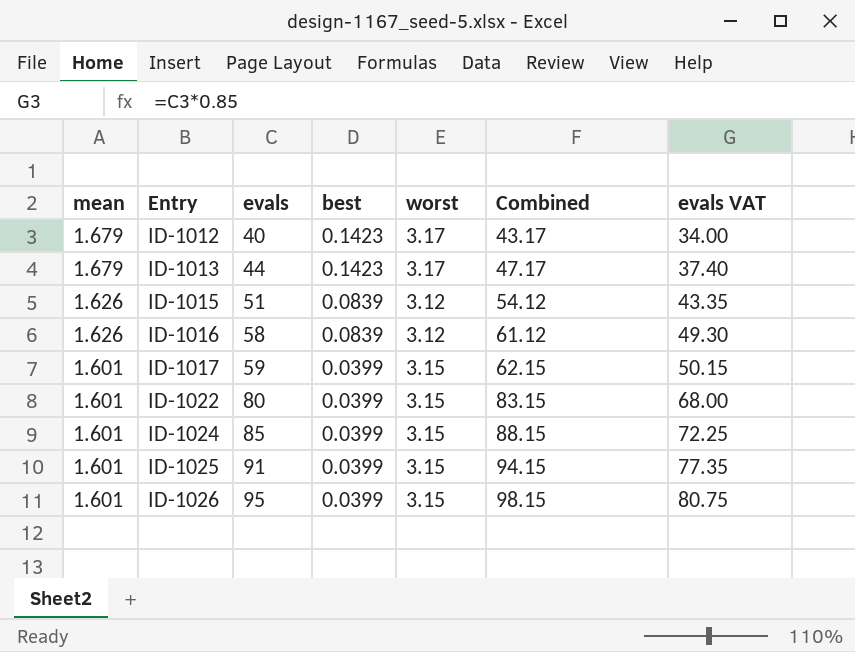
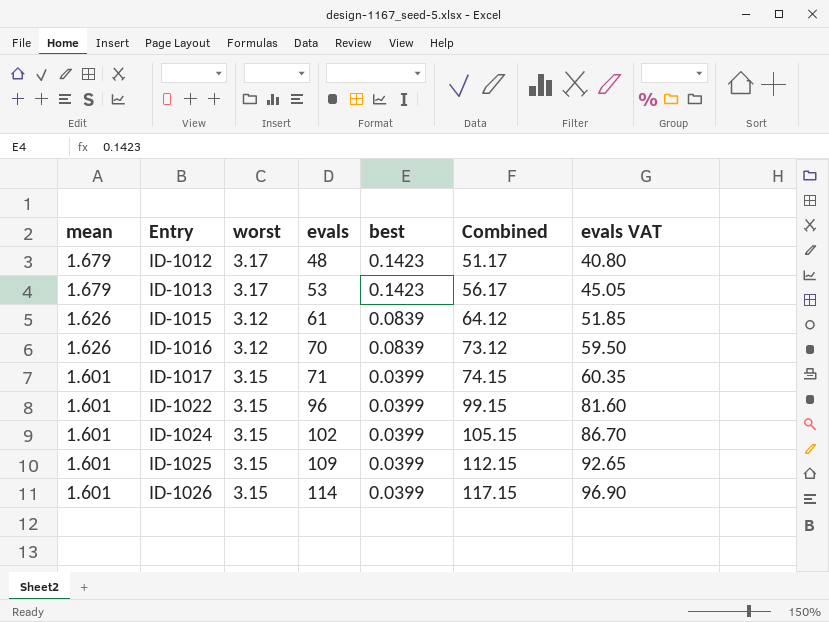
column worst | position: 5 -> 3
ID-1012 | evals: 40 -> 48
ID-1012 | Combined: 43.17 -> 51.17
ID-1012 | evals VAT: 34.00 -> 40.80
ID-1013 | evals: 44 -> 53
ID-1013 | Combined: 47.17 -> 56.17
ID-1013 | evals VAT: 37.40 -> 45.05
ID-1015 | evals: 51 -> 61
ID-1015 | Combined: 54.12 -> 64.12
ID-1015 | evals VAT: 43.35 -> 51.85
ID-1016 | evals: 58 -> 70
ID-1016 | Combined: 61.12 -> 73.12
ID-1016 | evals VAT: 49.30 -> 59.50
ID-1017 | evals: 59 -> 71
ID-1017 | Combined: 62.15 -> 74.15
ID-1017 | evals VAT: 50.15 -> 60.35
ID-1022 | evals: 80 -> 96
ID-1022 | Combined: 83.15 -> 99.15
ID-1022 | evals VAT: 68.00 -> 81.60
ID-1024 | evals: 85 -> 102
ID-1024 | Combined: 88.15 -> 105.15
ID-1024 | evals VAT: 72.25 -> 86.70
ID-1025 | evals: 91 -> 109
ID-1025 | Combined: 94.15 -> 112.15
ID-1025 | evals VAT: 77.35 -> 92.65
ID-1026 | evals: 95 -> 114
ID-1026 | Combined: 98.15 -> 117.15
ID-1026 | evals VAT: 80.75 -> 96.90

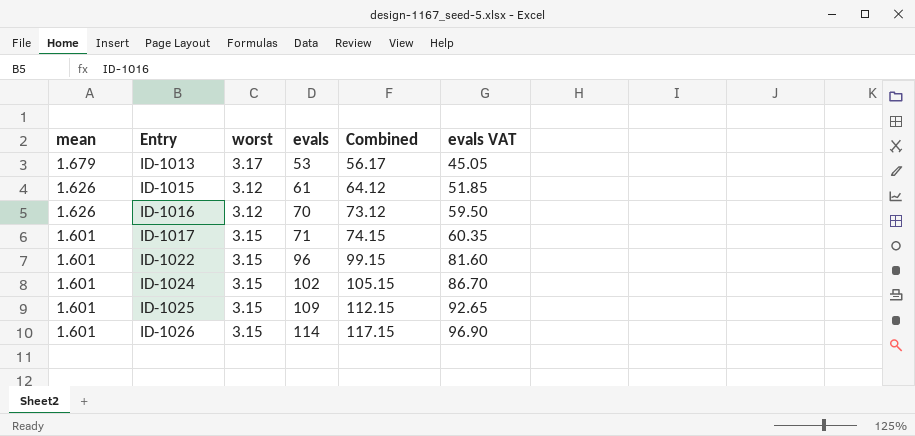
column best | position: 5 -> none
row ID-1012: 1.679 | 3.17 | 48 | 0.1423 | 51.17 | 40.80 -> none

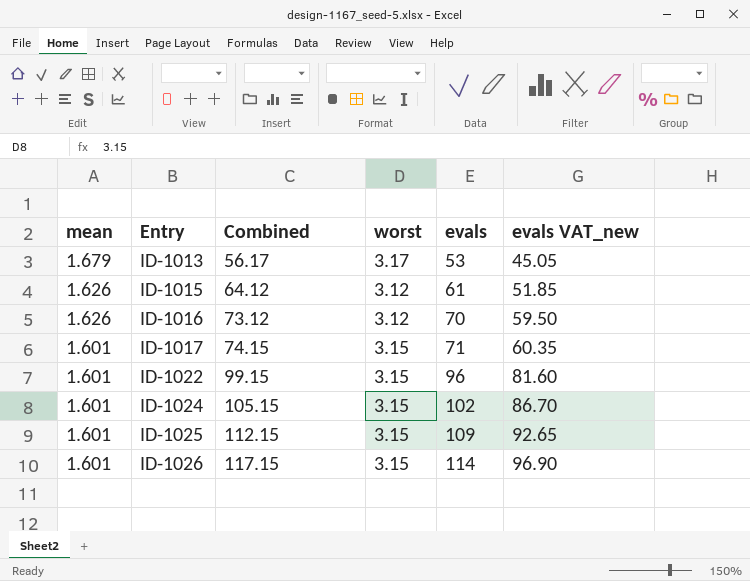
column Combined | position: 5 -> 3
column name: evals VAT -> evals VAT_new

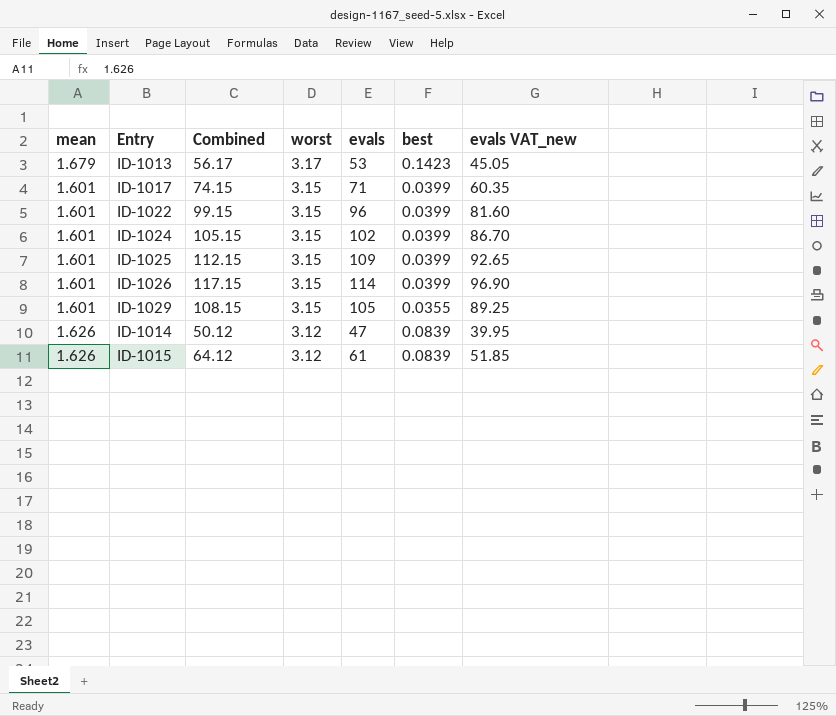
row order: mean descending -> worst descending
column best | position: none -> 6
row ID-1016: 1.626 | 73.12 | 3.12 | 70 | 59.50 -> none
row ID-1029: none -> 1.601 | 108.15 | 3.15 | 105 | 0.0355 | 89.25
row ID-1014: none -> 1.626 | 50.12 | 3.12 | 47 | 0.0839 | 39.95

